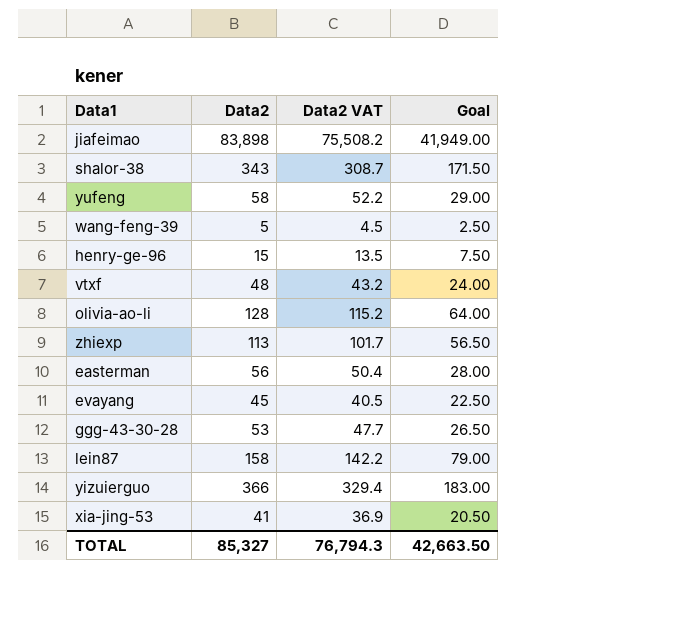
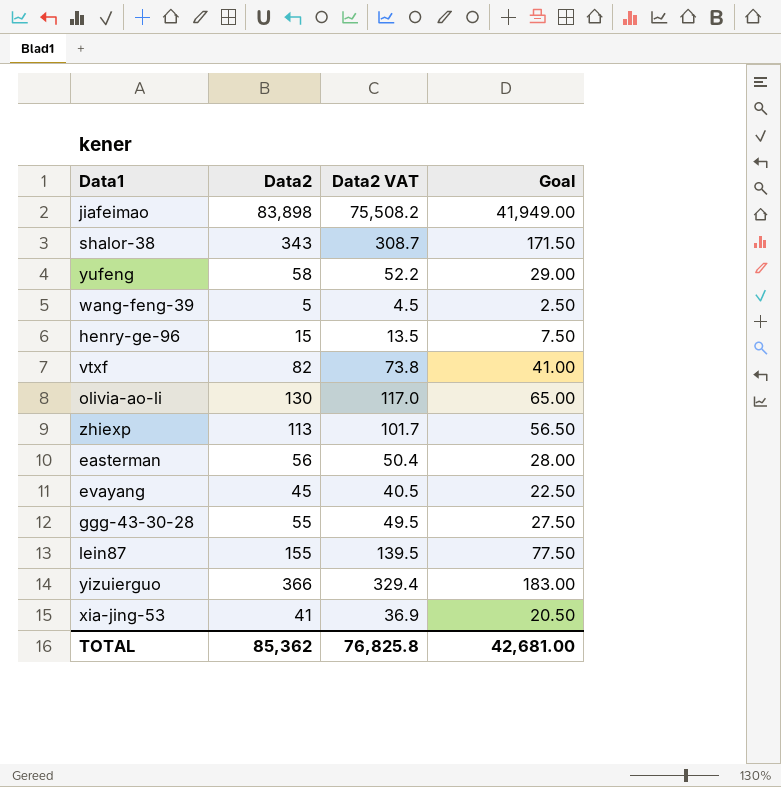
vtxf | Data2: 48 -> 82
vtxf | Data2 VAT: 43.2 -> 73.8
vtxf | Goal: 24.00 -> 41.00
olivia-ao-li | Data2: 128 -> 130
olivia-ao-li | Data2 VAT: 115.2 -> 117.0
olivia-ao-li | Goal: 64.00 -> 65.00
ggg-43-30-28 | Data2: 53 -> 55
ggg-43-30-28 | Data2 VAT: 47.7 -> 49.5
ggg-43-30-28 | Goal: 26.50 -> 27.50
lein87 | Data2: 158 -> 155
lein87 | Data2 VAT: 142.2 -> 139.5
lein87 | Goal: 79.00 -> 77.50
TOTAL | Data2: 85,327 -> 85,362
TOTAL | Data2 VAT: 76,794.3 -> 76,825.8
TOTAL | Goal: 42,663.50 -> 42,681.00

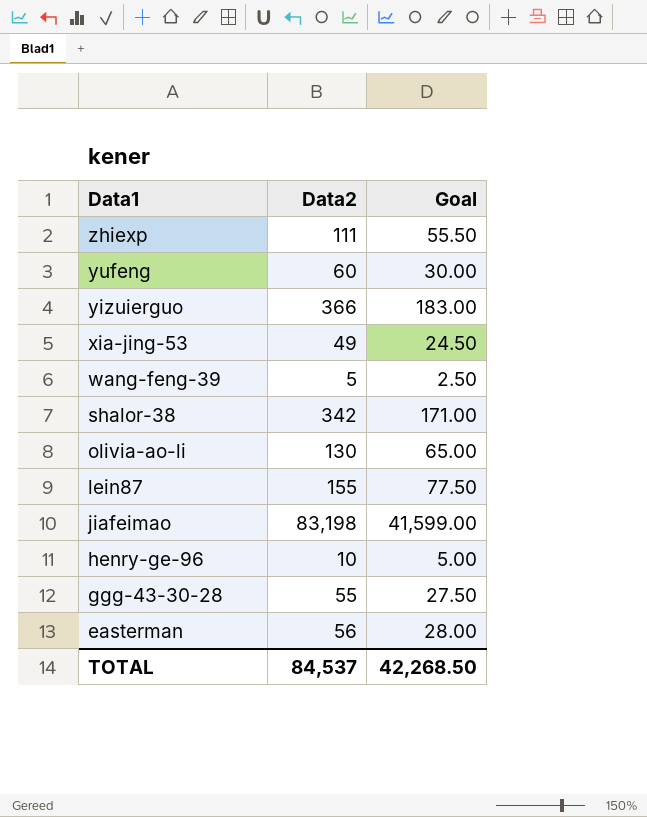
row order: none -> Data1 descending
column Data2 VAT | formula: [Data2] * 0.9 -> none
row vtxf: 82 | 73.8 | 41.00 -> none
row evayang: 45 | 40.5 | 22.50 -> none
zhiexp | Data2: 113 -> 111
zhiexp | Goal: 56.50 -> 55.50
yufeng | Data2: 58 -> 60
yufeng | Goal: 29.00 -> 30.00
xia-jing-53 | Data2: 41 -> 49
xia-jing-53 | Goal: 20.50 -> 24.50
shalor-38 | Data2: 343 -> 342
shalor-38 | Goal: 171.50 -> 171.00
jiafeimao | Data2: 83,898 -> 83,198
jiafeimao | Goal: 41,949.00 -> 41,599.00
henry-ge-96 | Data2: 15 -> 10
henry-ge-96 | Goal: 7.50 -> 5.00
TOTAL | Data2: 85,362 -> 84,537
TOTAL | Goal: 42,681.00 -> 42,268.50

